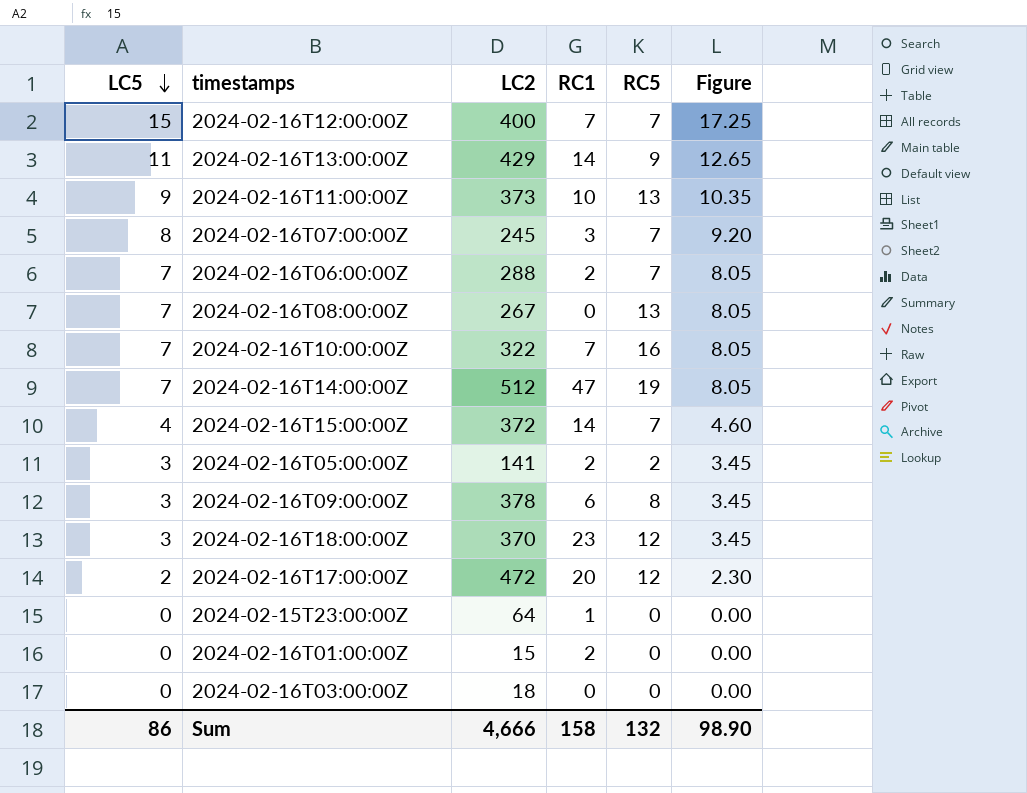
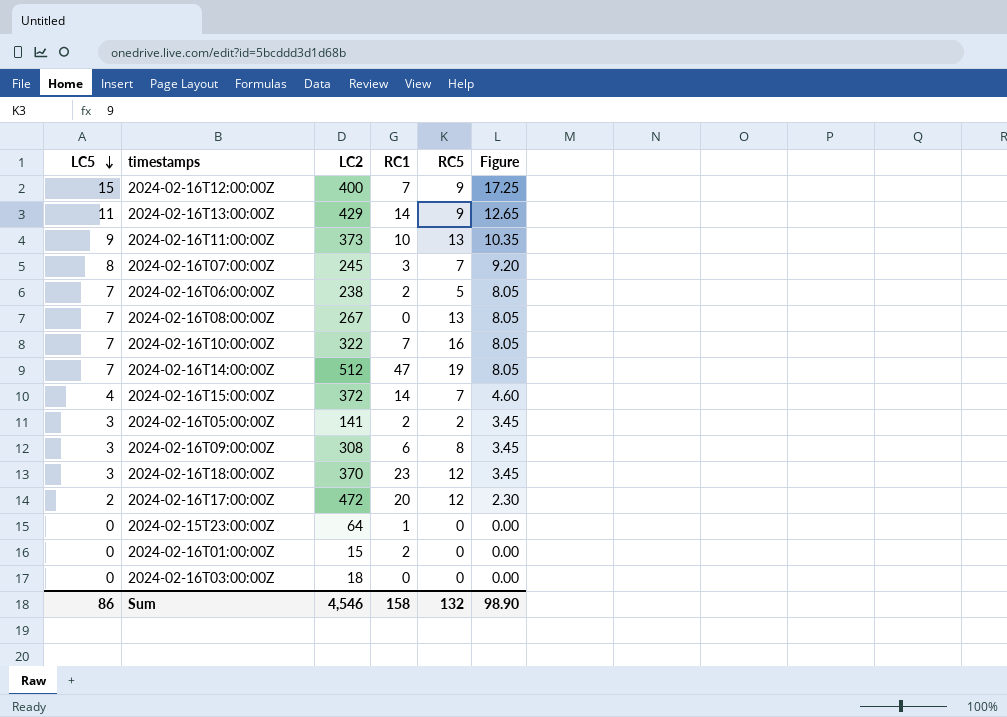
2024-02-16T12:00:00Z | RC5: 7 -> 9
2024-02-16T06:00:00Z | LC2: 288 -> 238
2024-02-16T06:00:00Z | RC5: 7 -> 5
2024-02-16T09:00:00Z | LC2: 378 -> 308
Sum | LC2: 4,666 -> 4,546

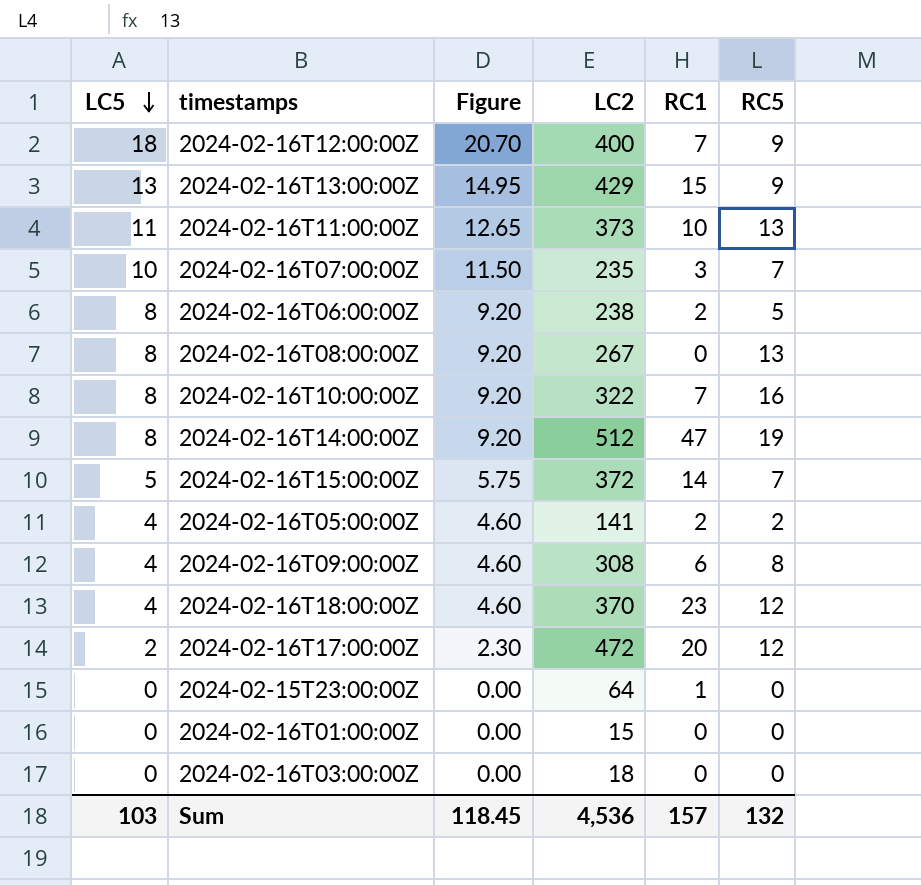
column Figure | position: 6 -> 3
2024-02-16T12:00:00Z | LC5: 15 -> 18
2024-02-16T12:00:00Z | Figure: 17.25 -> 20.70
2024-02-16T13:00:00Z | LC5: 11 -> 13
2024-02-16T13:00:00Z | Figure: 12.65 -> 14.95
2024-02-16T13:00:00Z | RC1: 14 -> 15
2024-02-16T11:00:00Z | LC5: 9 -> 11
2024-02-16T11:00:00Z | Figure: 10.35 -> 12.65
2024-02-16T07:00:00Z | LC5: 8 -> 10
2024-02-16T07:00:00Z | Figure: 9.20 -> 11.50
2024-02-16T07:00:00Z | LC2: 245 -> 235
2024-02-16T06:00:00Z | LC5: 7 -> 8
2024-02-16T06:00:00Z | Figure: 8.05 -> 9.20
2024-02-16T08:00:00Z | LC5: 7 -> 8
2024-02-16T08:00:00Z | Figure: 8.05 -> 9.20
2024-02-16T10:00:00Z | LC5: 7 -> 8
2024-02-16T10:00:00Z | Figure: 8.05 -> 9.20
2024-02-16T14:00:00Z | LC5: 7 -> 8
2024-02-16T14:00:00Z | Figure: 8.05 -> 9.20
2024-02-16T15:00:00Z | LC5: 4 -> 5
2024-02-16T15:00:00Z | Figure: 4.60 -> 5.75
2024-02-16T05:00:00Z | LC5: 3 -> 4
2024-02-16T05:00:00Z | Figure: 3.45 -> 4.60
2024-02-16T09:00:00Z | LC5: 3 -> 4
2024-02-16T09:00:00Z | Figure: 3.45 -> 4.60
2024-02-16T18:00:00Z | LC5: 3 -> 4
2024-02-16T18:00:00Z | Figure: 3.45 -> 4.60
2024-02-16T01:00:00Z | RC1: 2 -> 0
Sum | LC5: 86 -> 103
Sum | Figure: 98.90 -> 118.45
Sum | LC2: 4,546 -> 4,536
Sum | RC1: 158 -> 157

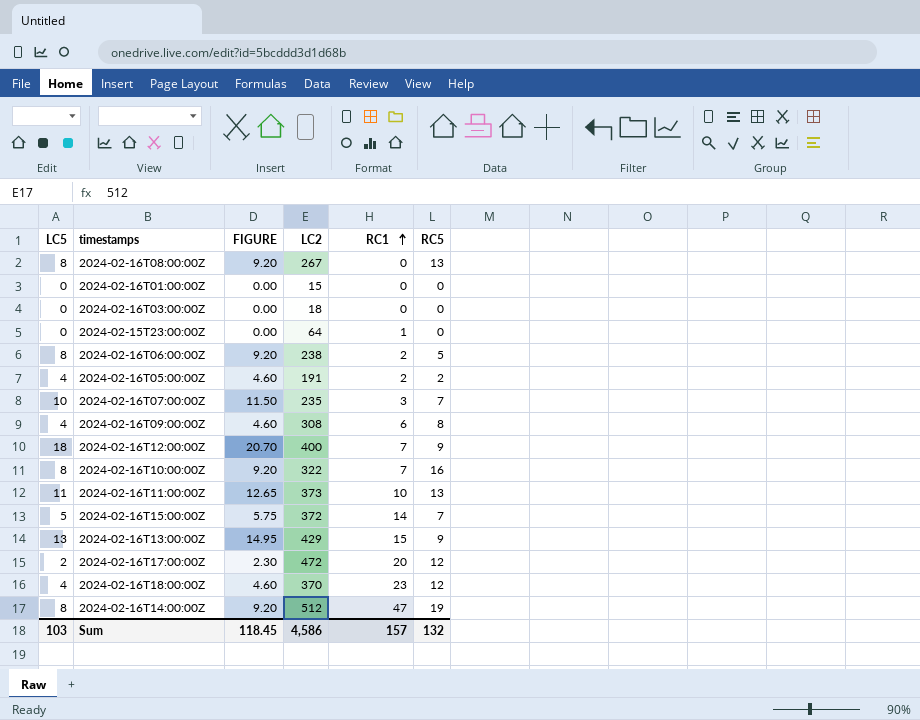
row order: LC5 descending -> RC1 ascending
column name: Figure -> FIGURE
2024-02-16T05:00:00Z | LC2: 141 -> 191
Sum | LC2: 4,536 -> 4,586

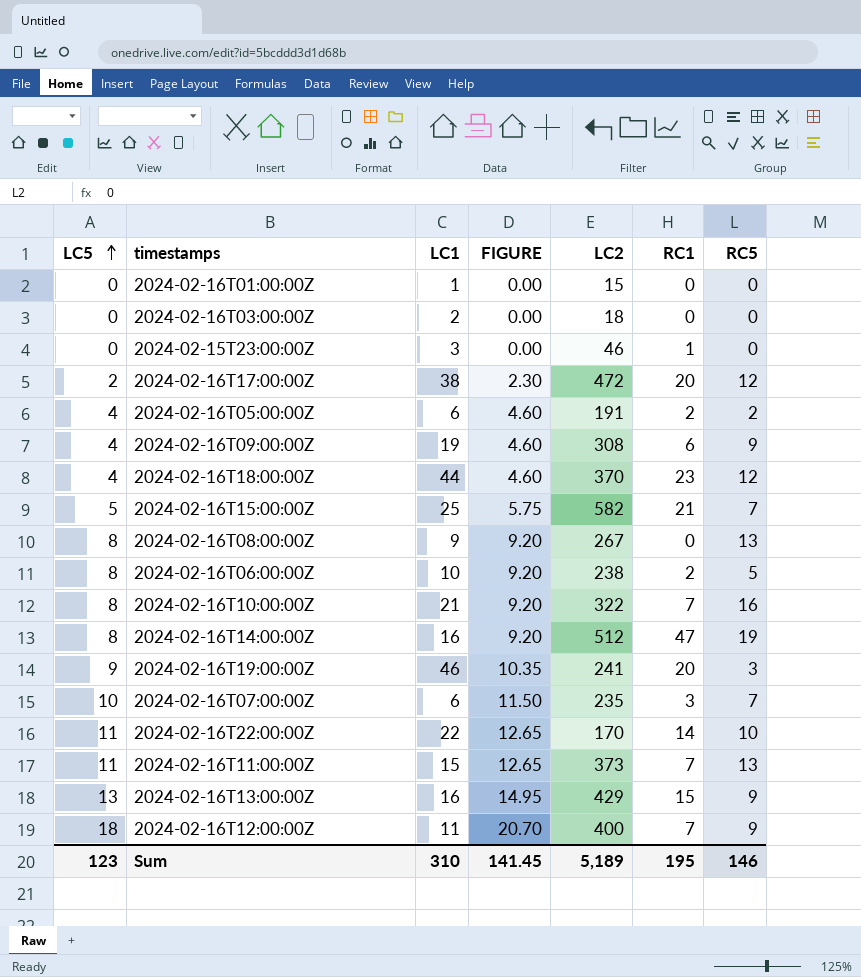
row order: RC1 ascending -> LC5 ascending
column LC1 | position: none -> 3
2024-02-15T23:00:00Z | LC2: 64 -> 46
2024-02-16T09:00:00Z | RC5: 8 -> 9
2024-02-16T15:00:00Z | LC2: 372 -> 582
2024-02-16T15:00:00Z | RC1: 14 -> 21
row 2024-02-16T19:00:00Z: none -> 9 | 46 | 10.35 | 241 | 20 | 3
row 2024-02-16T22:00:00Z: none -> 11 | 22 | 12.65 | 170 | 14 | 10
2024-02-16T11:00:00Z | RC1: 10 -> 7
Sum | LC5: 103 -> 123
Sum | FIGURE: 118.45 -> 141.45
Sum | LC2: 4,586 -> 5,189
Sum | RC1: 157 -> 195
Sum | RC5: 132 -> 146

